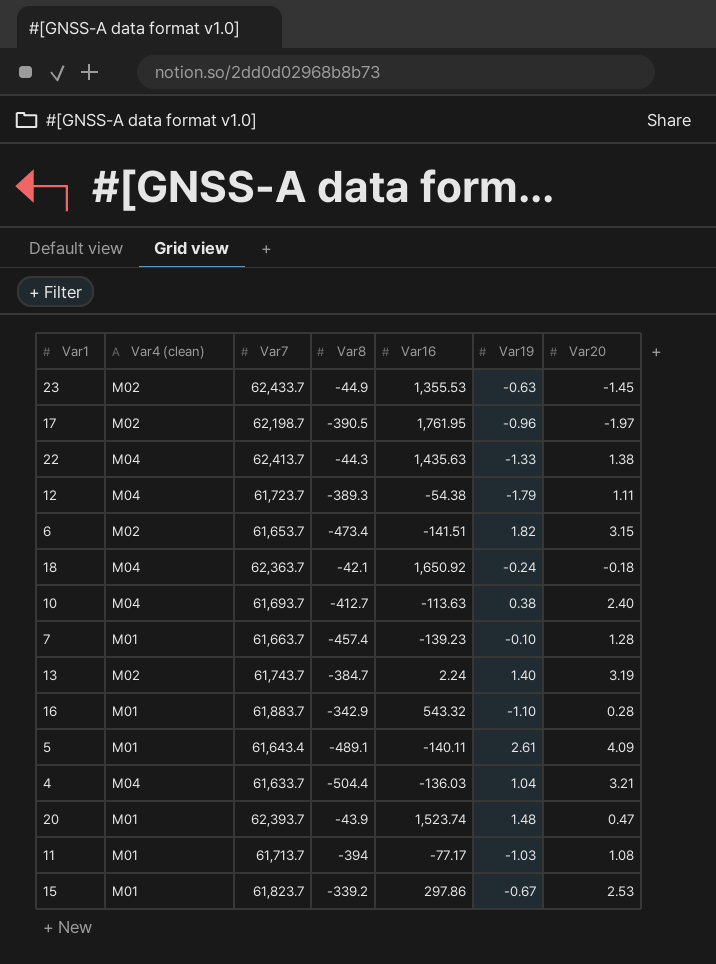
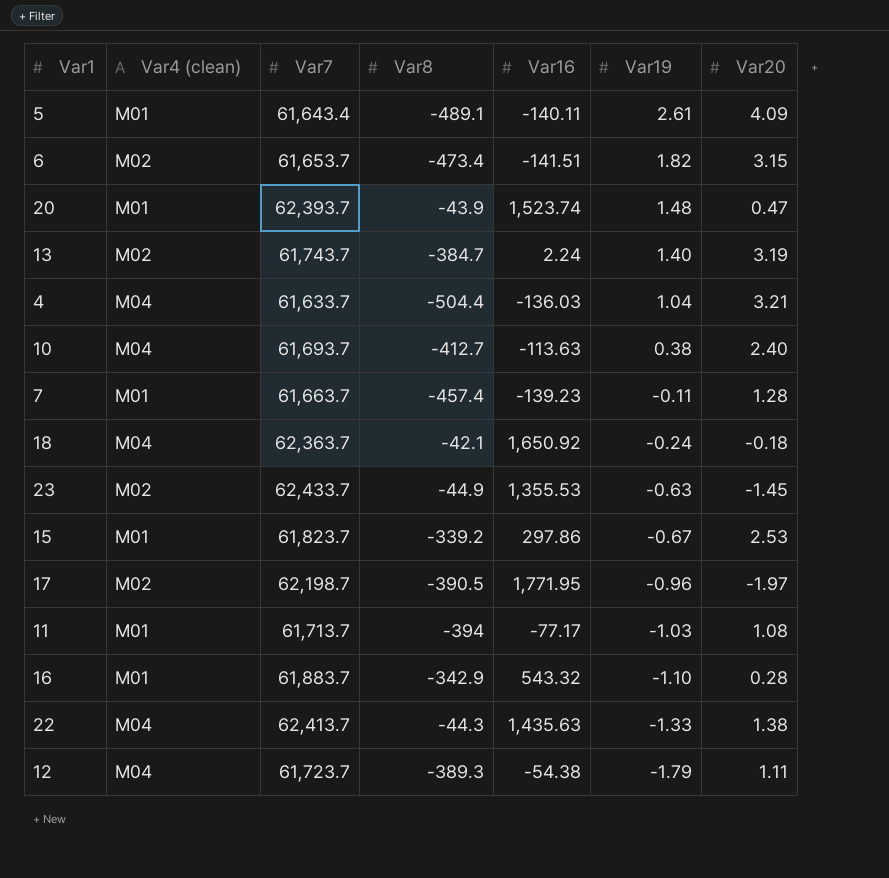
row order: none -> Var19 descending
7 | Var19: -0.10 -> -0.11
17 | Var16: 1,761.95 -> 1,771.95

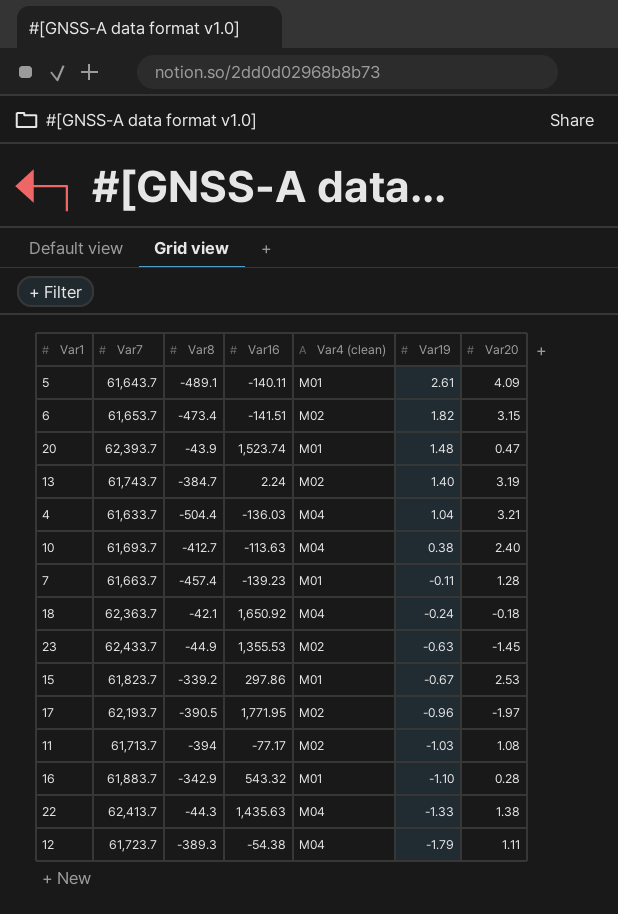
column Var4 (clean) | position: 2 -> 5
5 | Var7: 61,643.4 -> 61,643.7
17 | Var7: 62,198.7 -> 62,193.7
11 | Var4 (clean): M01 -> M02

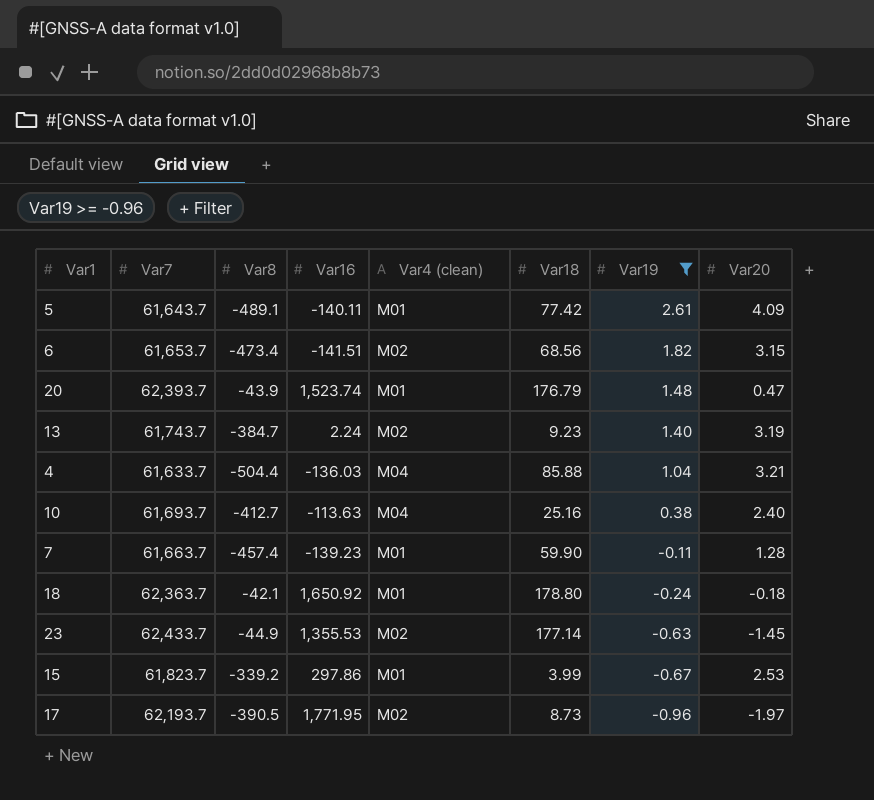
filter: none -> Var19 >= -0.96
column Var18 | position: none -> 6
18 | Var4 (clean): M04 -> M01

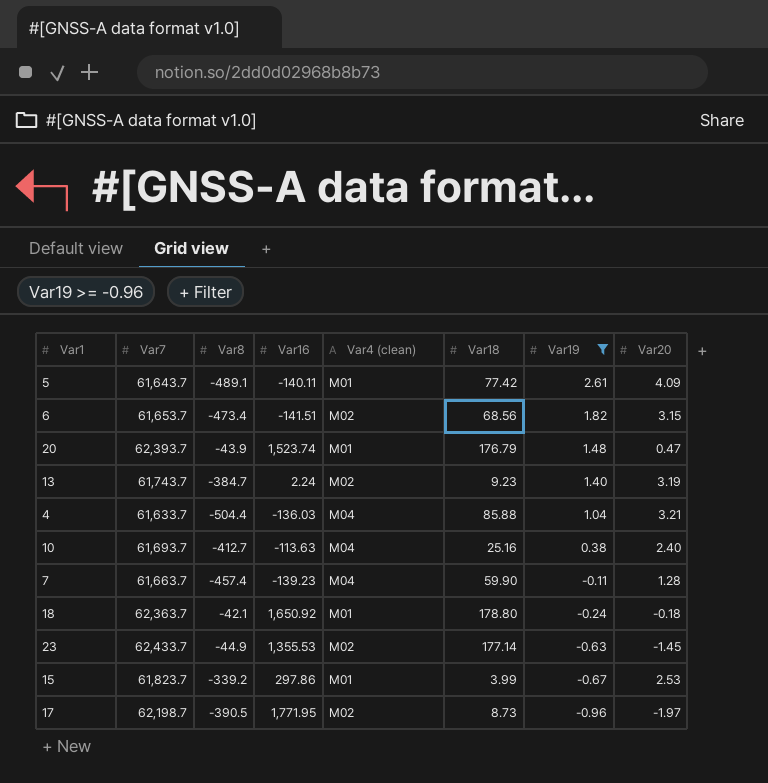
7 | Var4 (clean): M01 -> M04
17 | Var7: 62,193.7 -> 62,198.7

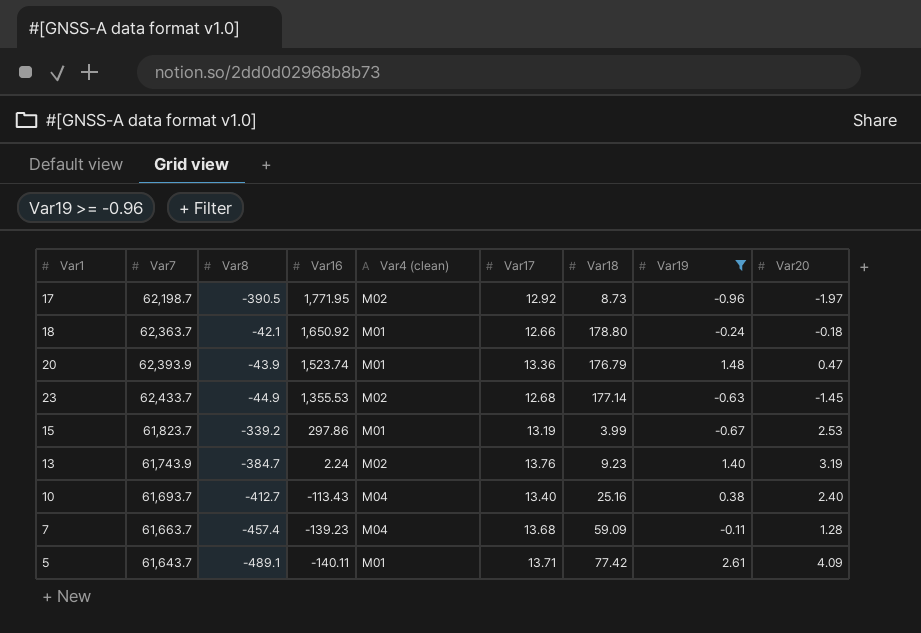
row order: Var19 descending -> Var16 descending
column Var17 | position: none -> 6
row 6: 61,653.7 | -473.4 | -141.51 | M02 | 68.56 | 1.82 | 3.15 -> none
row 4: 61,633.7 | -504.4 | -136.03 | M04 | 85.88 | 1.04 | 3.21 -> none
20 | Var7: 62,393.7 -> 62,393.9
13 | Var7: 61,743.7 -> 61,743.9
10 | Var16: -113.63 -> -113.43
7 | Var18: 59.90 -> 59.09

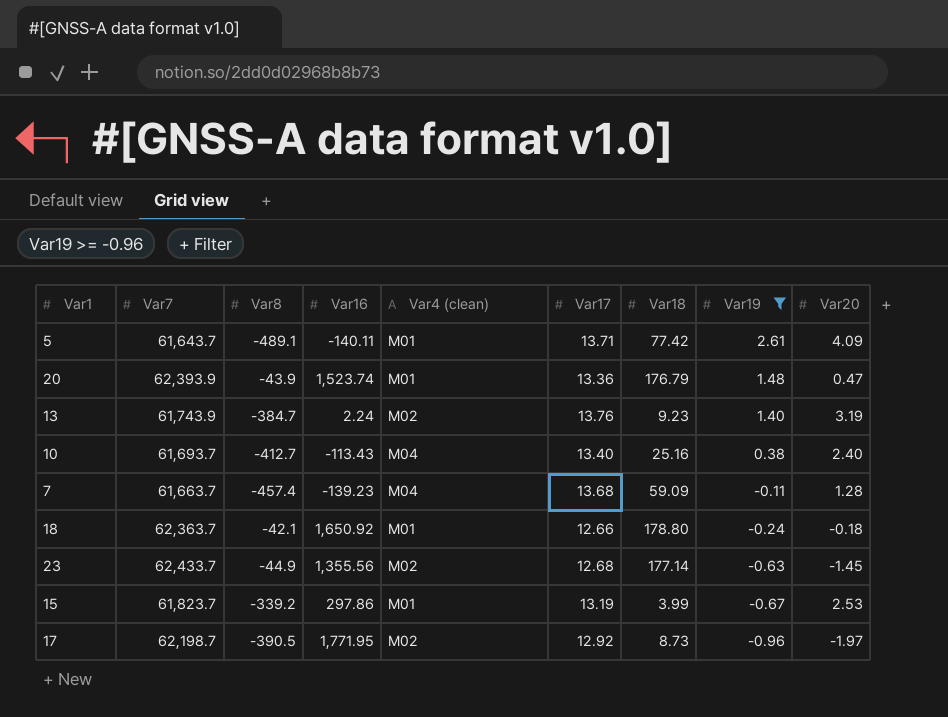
row order: Var16 descending -> Var19 descending
23 | Var16: 1,355.53 -> 1,355.56

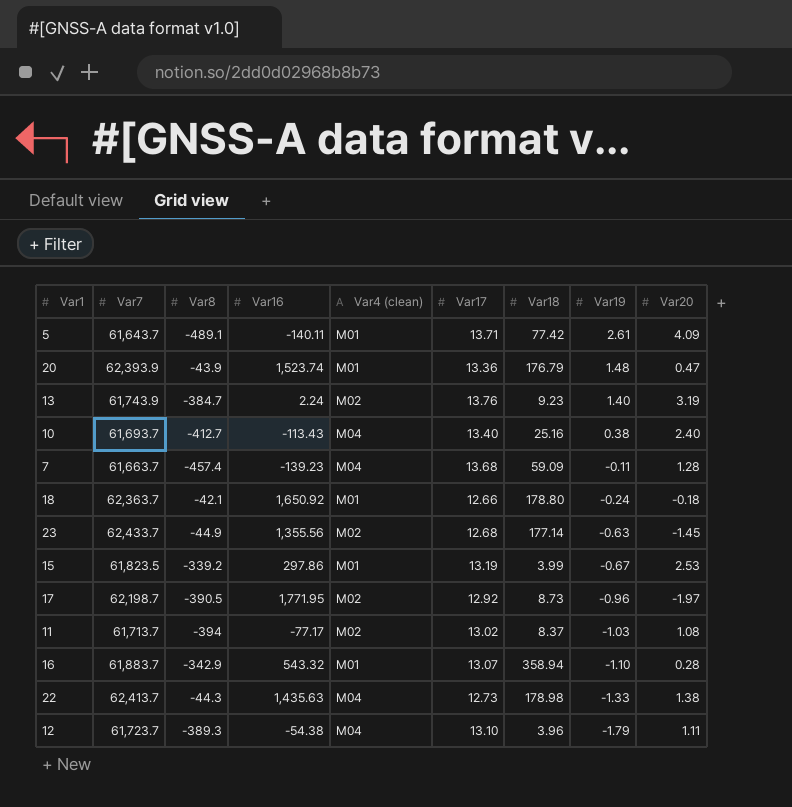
filter: Var19 >= -0.96 -> none
15 | Var7: 61,823.7 -> 61,823.5

